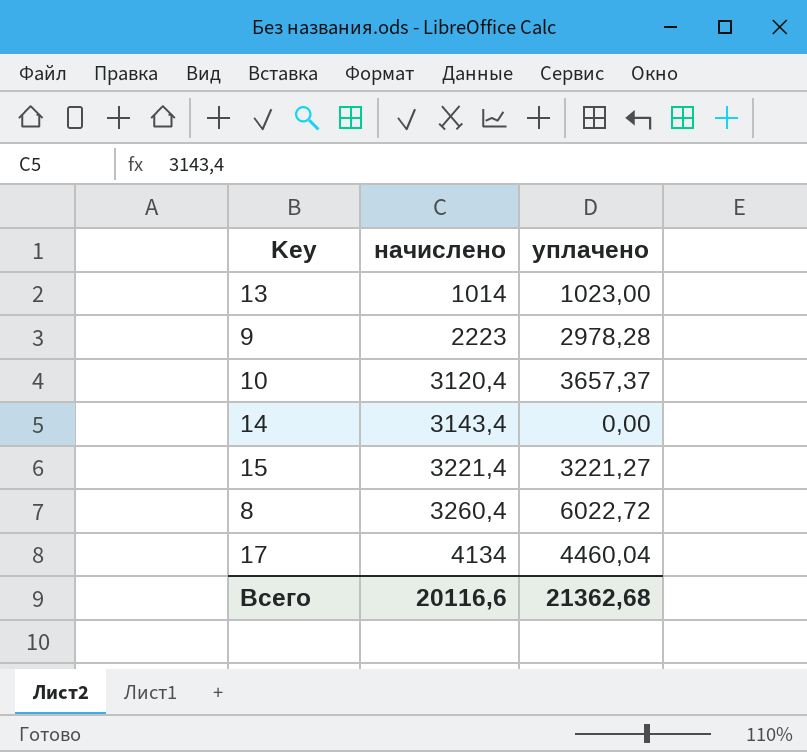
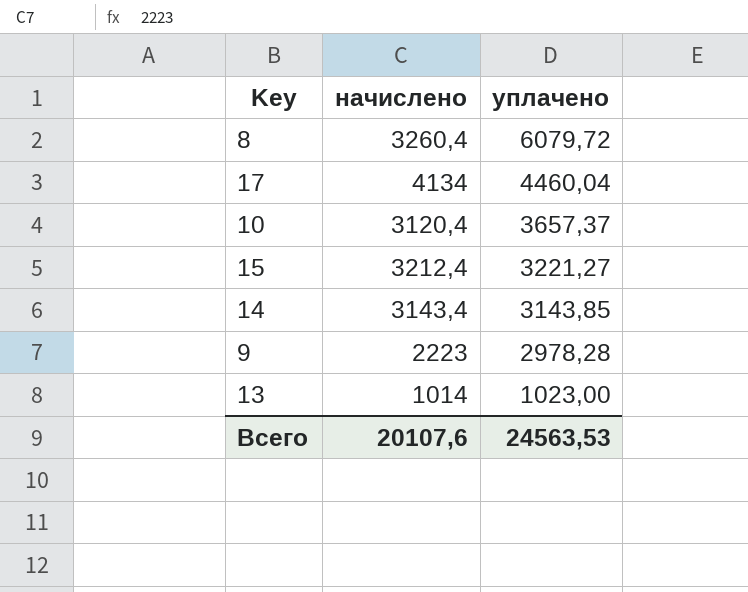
row order: начислено ascending -> уплачено descending
8 | уплачено: 6022,72 -> 6079,72
15 | начислено: 3221,4 -> 3212,4
14 | уплачено: 0,00 -> 3143,85
Всего | начислено: 20116,6 -> 20107,6
Всего | уплачено: 21362,68 -> 24563,53

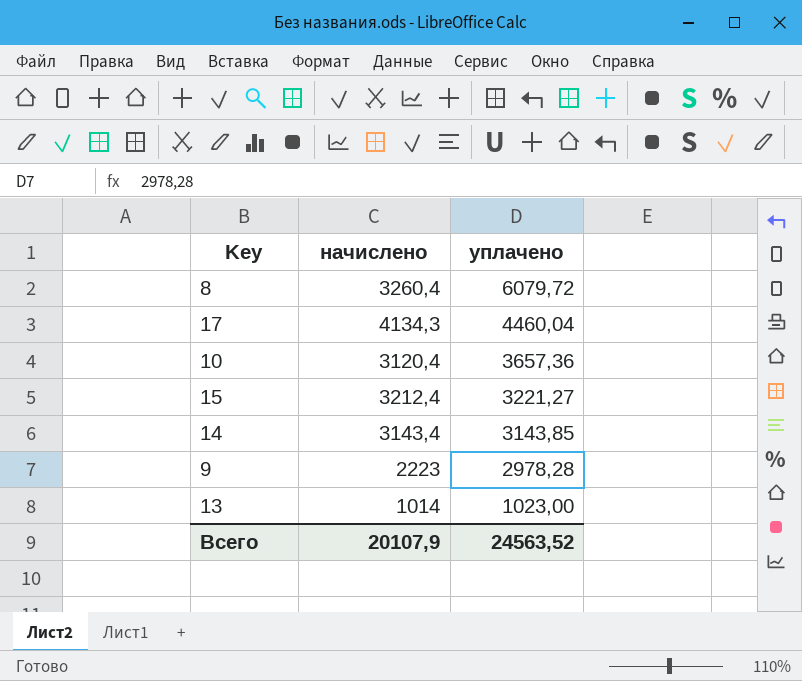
17 | начислено: 4134 -> 4134,3
10 | уплачено: 3657,37 -> 3657,36
Всего | начислено: 20107,6 -> 20107,9
Всего | уплачено: 24563,53 -> 24563,52

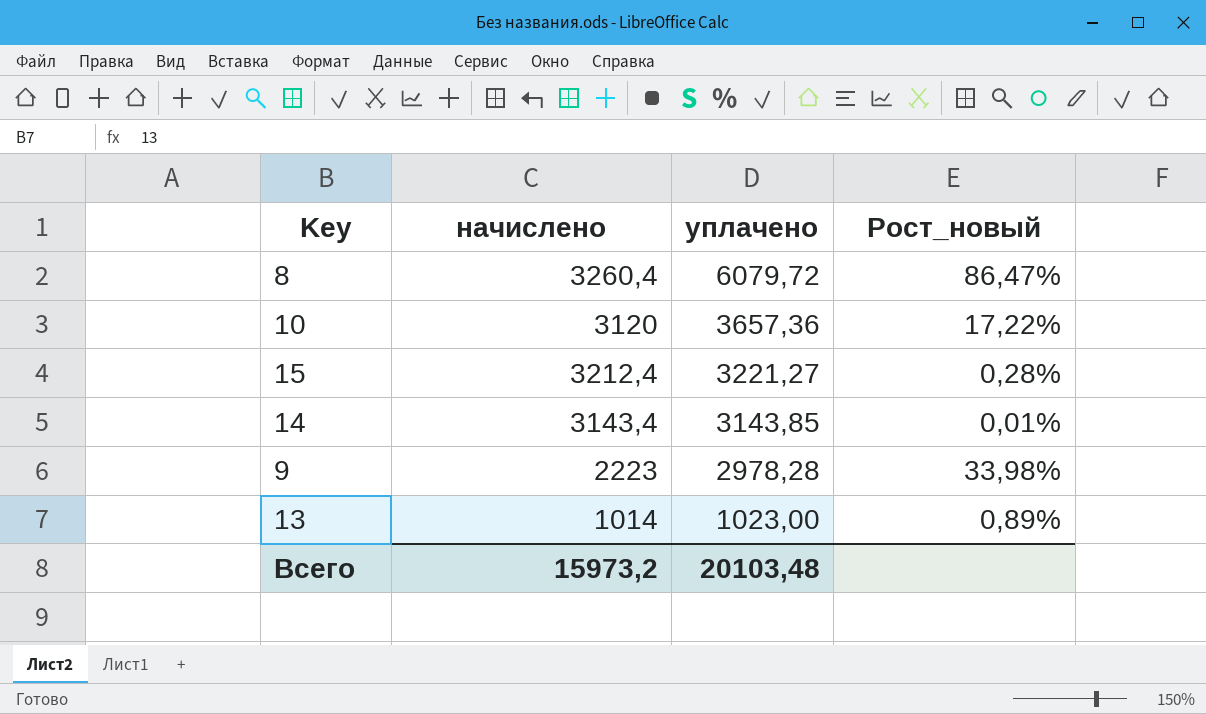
column Рост_новый | formula: none -> ([уплачено] - [начислено]) / [начислено]
row 17: 4134,3 | 4460,04 -> none
10 | начислено: 3120,4 -> 3120
Всего | начислено: 20107,9 -> 15973,2
Всего | уплачено: 24563,52 -> 20103,48

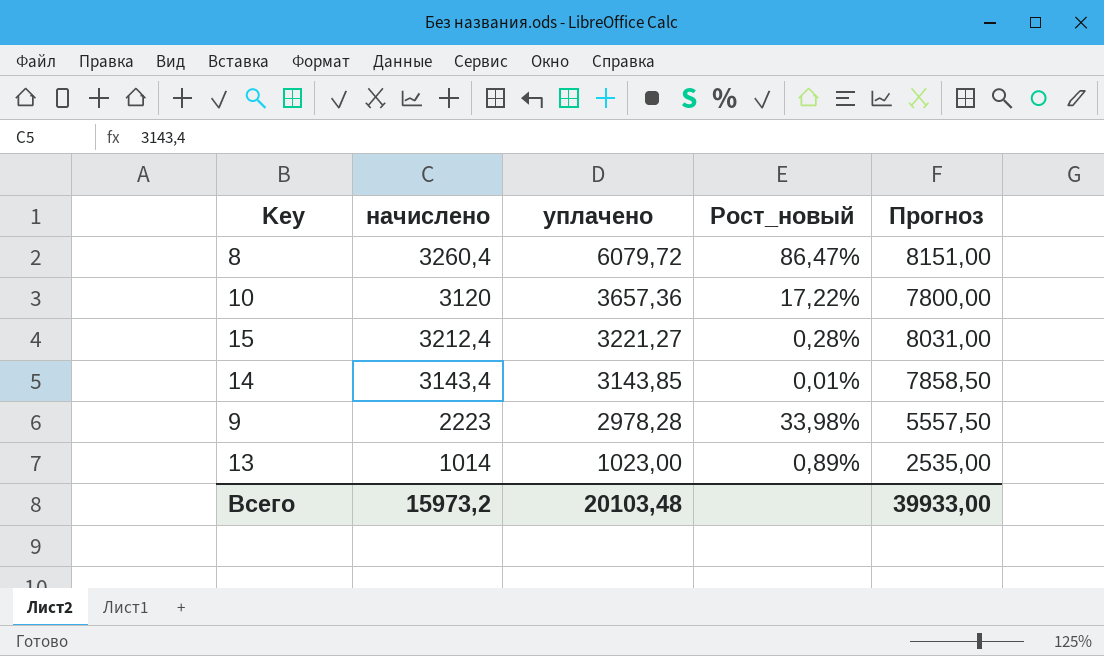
column Прогноз | formula: none -> [начислено] * 2,5

